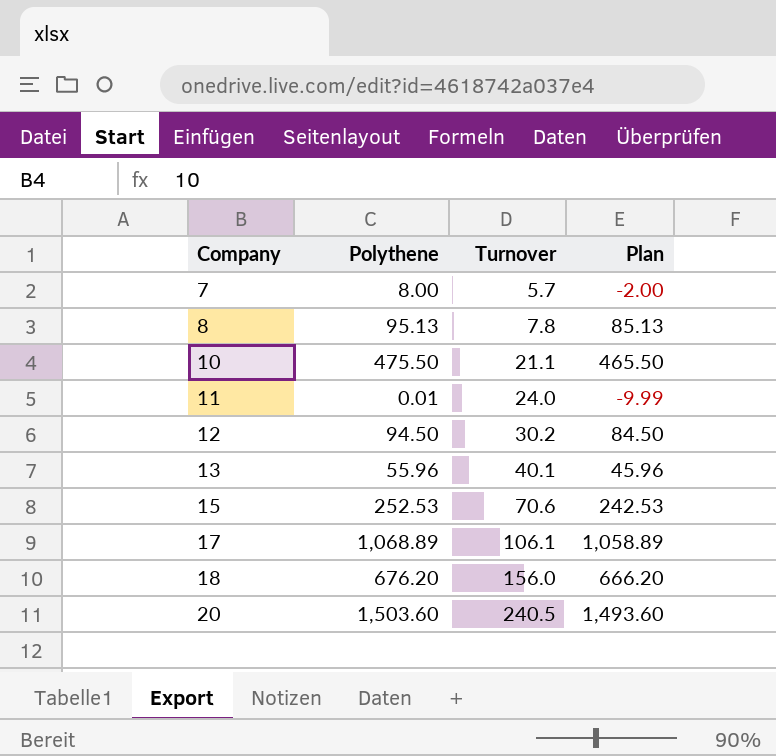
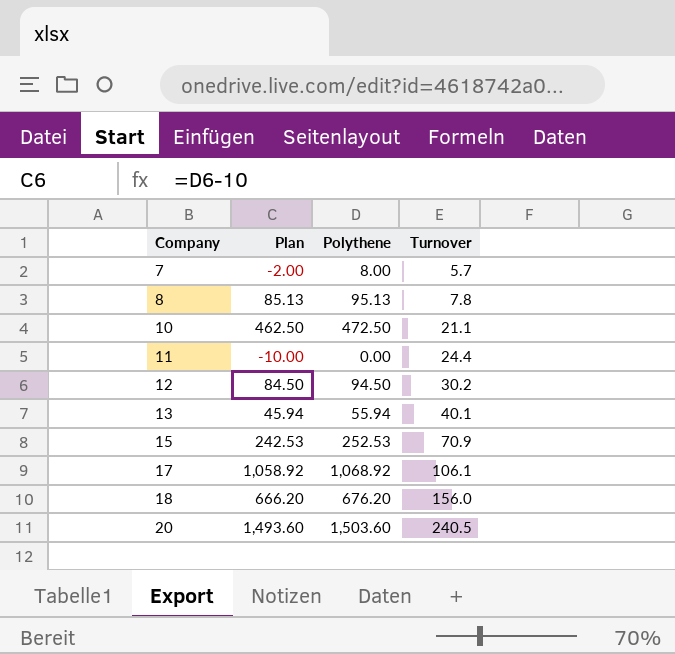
column Plan | position: 4 -> 2
10 | Plan: 465.50 -> 462.50
10 | Polythene: 475.50 -> 472.50
11 | Plan: -9.99 -> -10.00
11 | Polythene: 0.01 -> 0.00
11 | Turnover: 24.0 -> 24.4
13 | Plan: 45.96 -> 45.94
13 | Polythene: 55.96 -> 55.94
15 | Turnover: 70.6 -> 70.9
17 | Plan: 1,058.89 -> 1,058.92
17 | Polythene: 1,068.89 -> 1,068.92

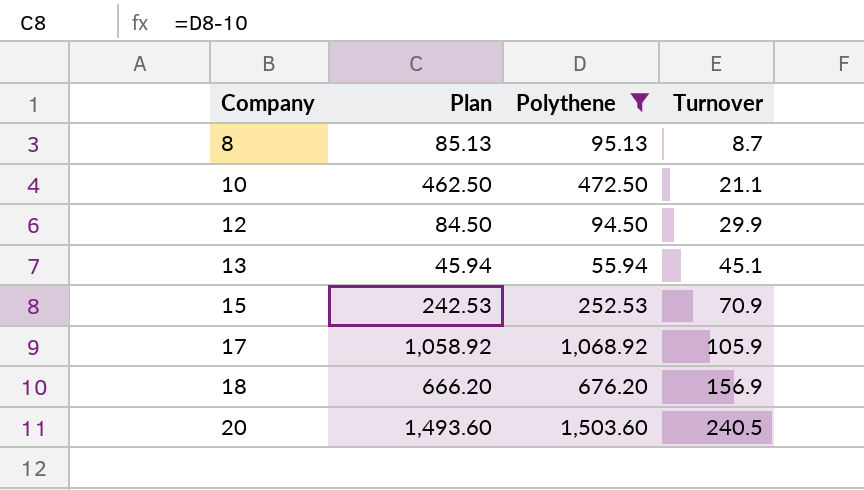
filter: none -> Polythene >= 55.94
8 | Turnover: 7.8 -> 8.7
12 | Turnover: 30.2 -> 29.9
13 | Turnover: 40.1 -> 45.1
17 | Turnover: 106.1 -> 105.9
18 | Turnover: 156.0 -> 156.9

